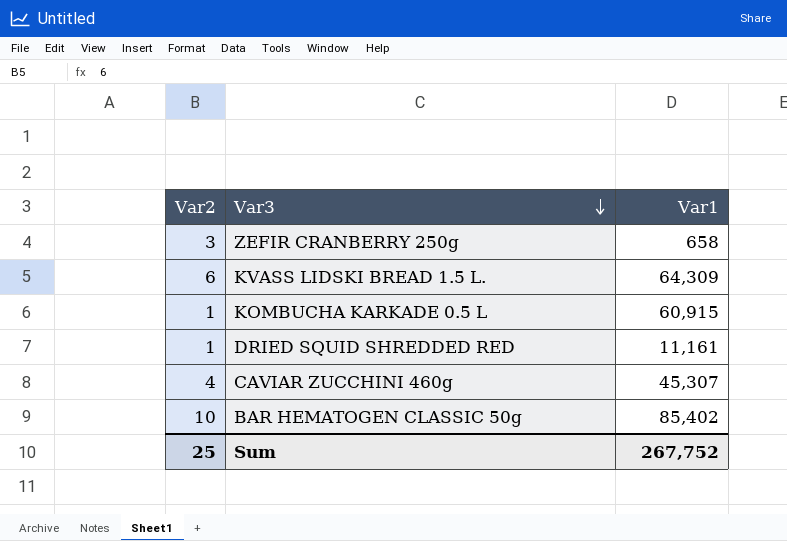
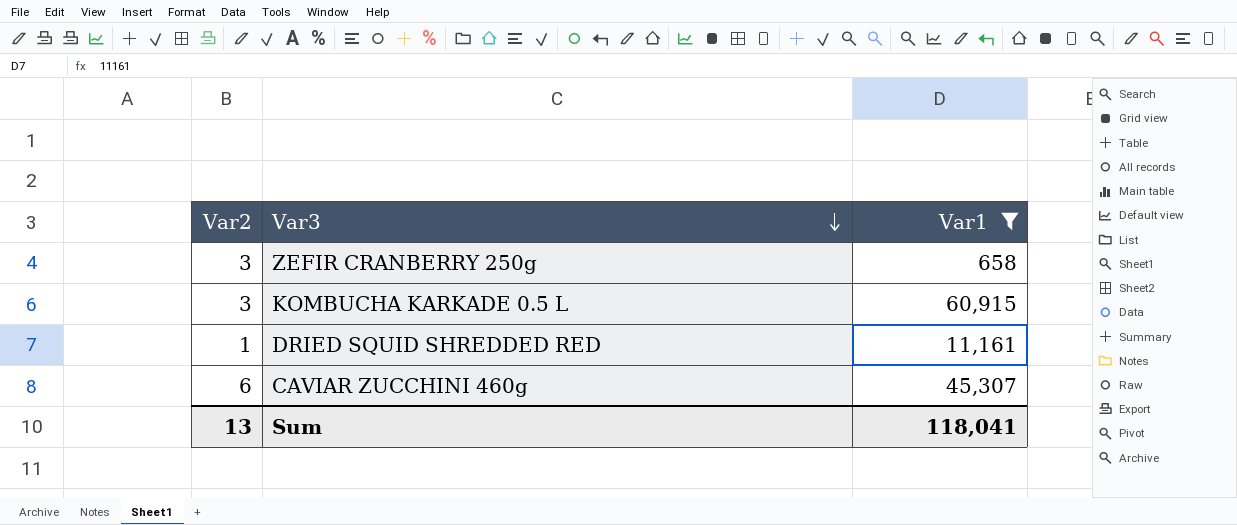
filter: none -> Var1 <= 60,915
KOMBUCHA KARKADE 0.5 L | Var2: 1 -> 3
CAVIAR ZUCCHINI 460g | Var2: 4 -> 6
Sum | Var2: 25 -> 13
Sum | Var1: 267,752 -> 118,041

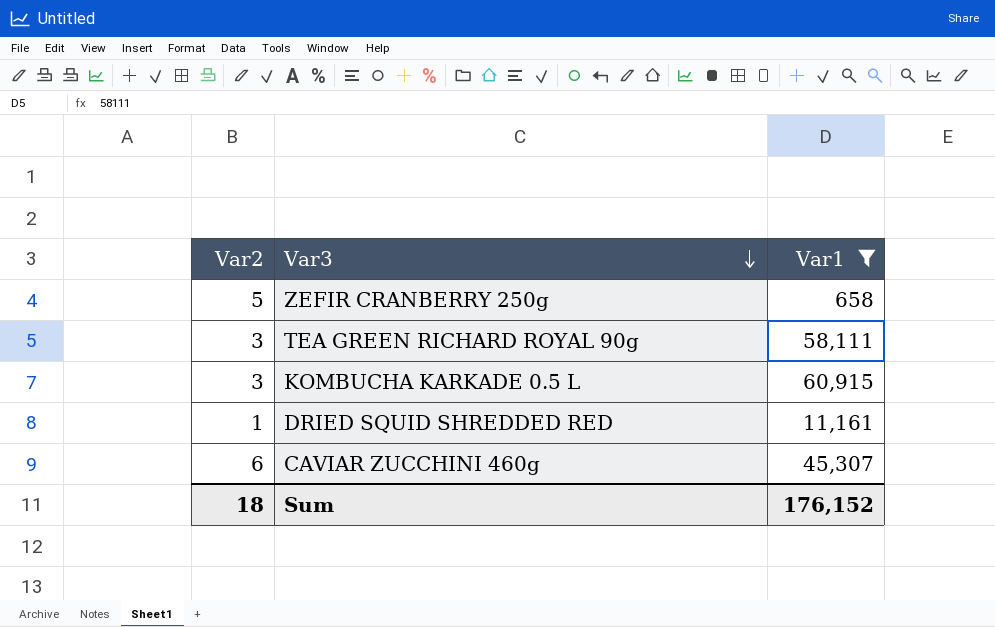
ZEFIR CRANBERRY 250g | Var2: 3 -> 5
row TEA GREEN RICHARD ROYAL 90g: none -> 3 | 58,111
Sum | Var2: 13 -> 18
Sum | Var1: 118,041 -> 176,152

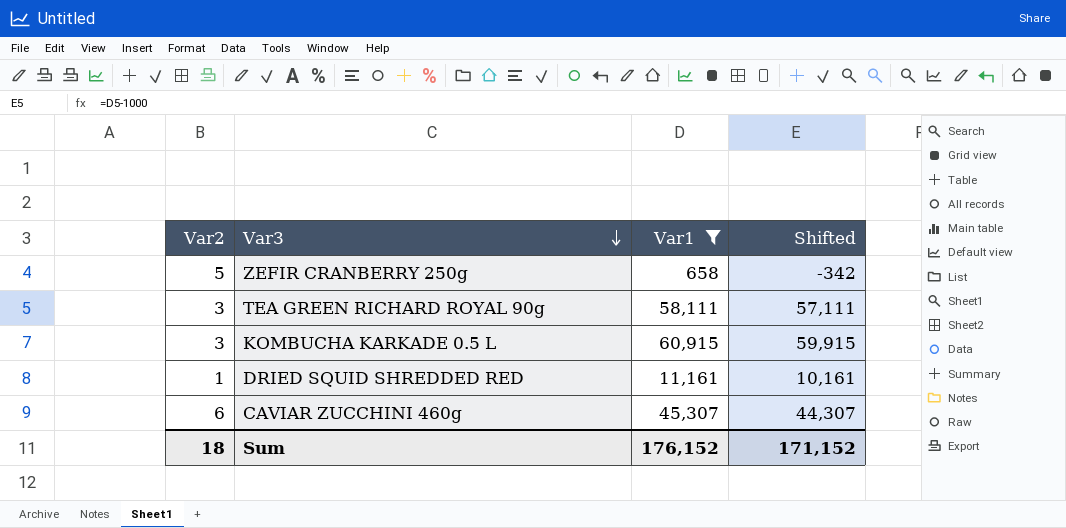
column Shifted | formula: none -> [Var1] - 1000

